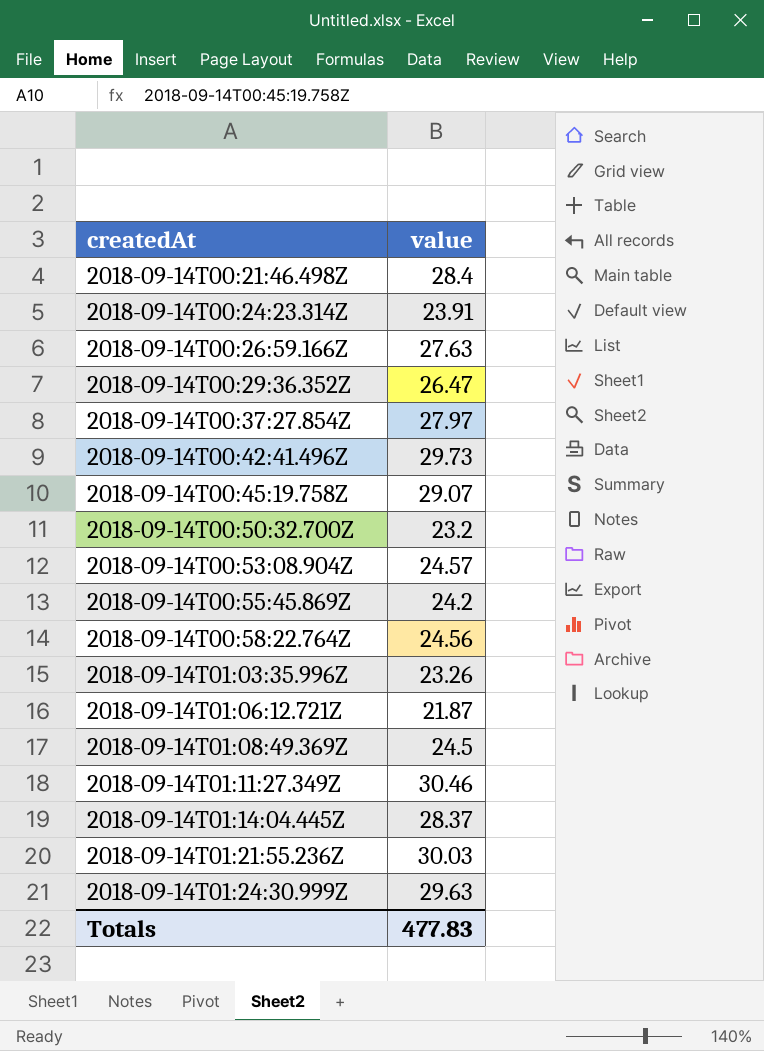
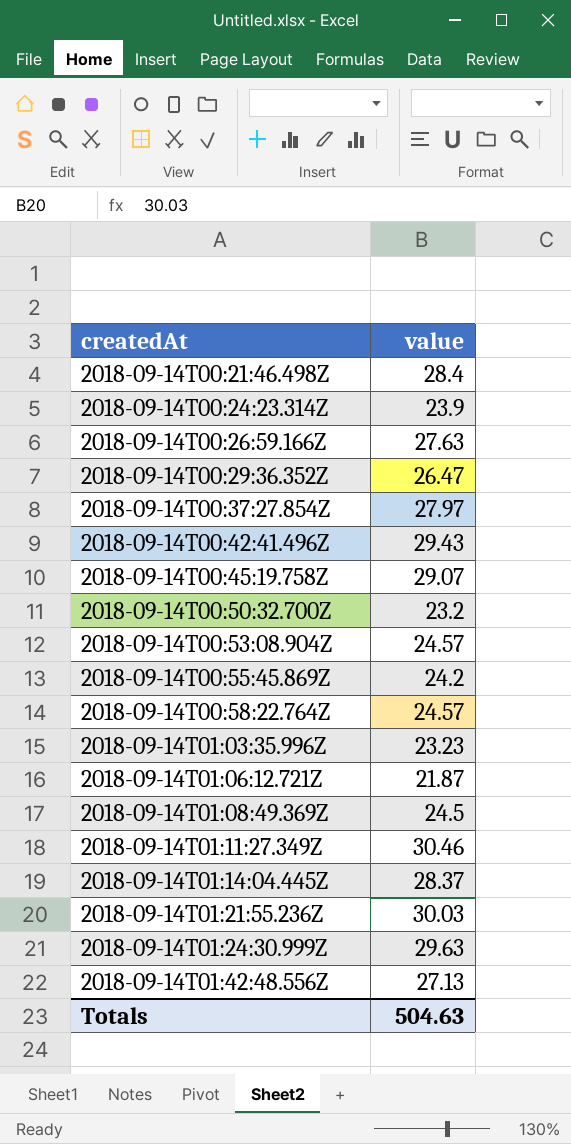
2018-09-14T00:24:23.314Z | value: 23.91 -> 23.9
2018-09-14T00:42:41.496Z | value: 29.73 -> 29.43
2018-09-14T00:58:22.764Z | value: 24.56 -> 24.57
2018-09-14T01:03:35.996Z | value: 23.26 -> 23.23
row 2018-09-14T01:42:48.556Z: none -> 27.13
Totals | value: 477.83 -> 504.63

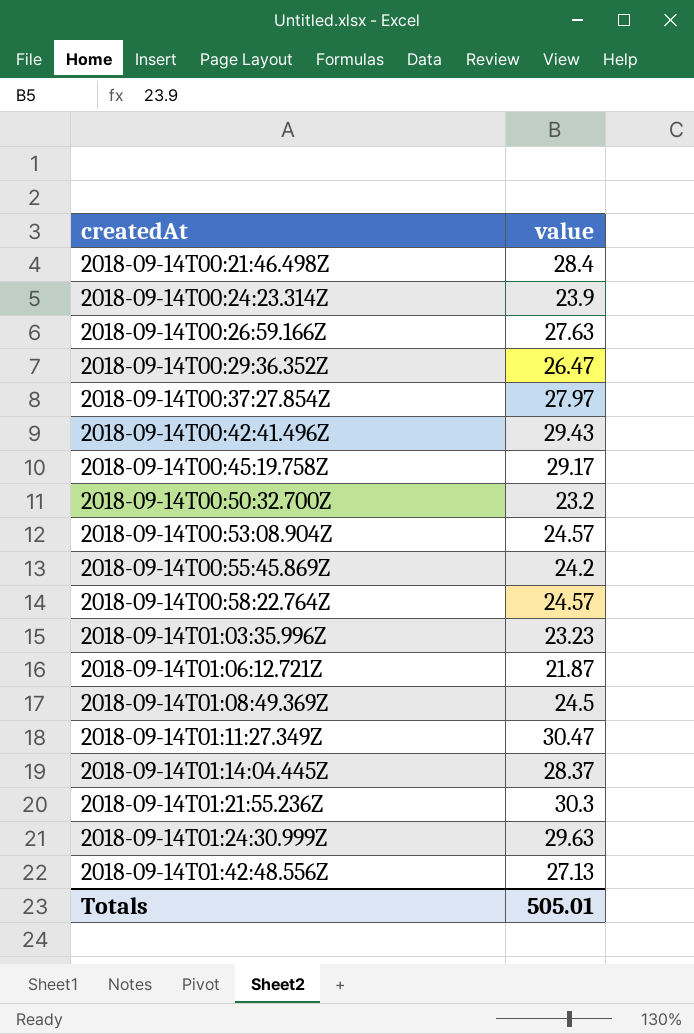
2018-09-14T00:45:19.758Z | value: 29.07 -> 29.17
2018-09-14T01:11:27.349Z | value: 30.46 -> 30.47
2018-09-14T01:21:55.236Z | value: 30.03 -> 30.3
Totals | value: 504.63 -> 505.01

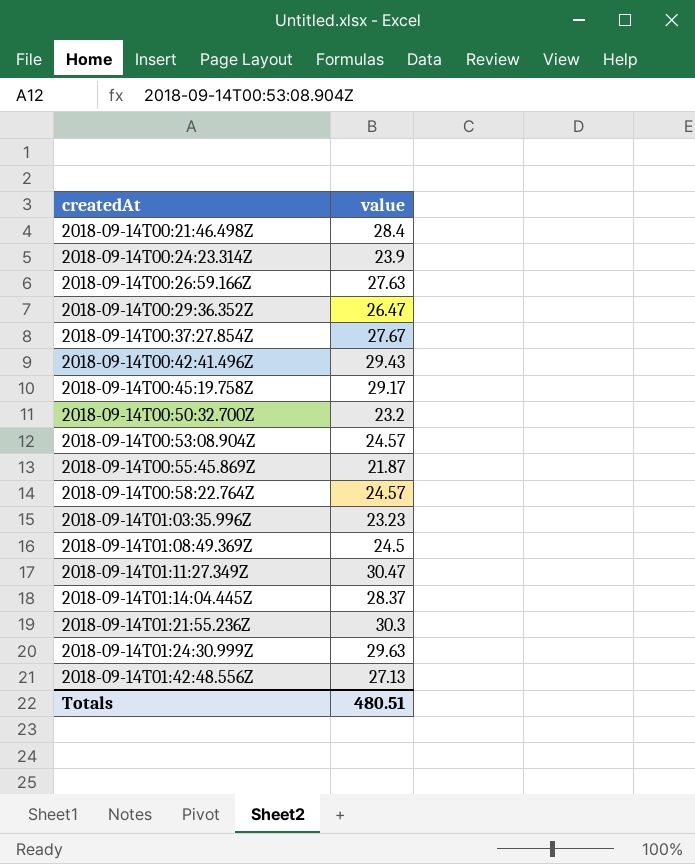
row 2018-09-14T01:06:12.721Z: 21.87 -> none
2018-09-14T00:37:27.854Z | value: 27.97 -> 27.67
2018-09-14T00:55:45.869Z | value: 24.2 -> 21.87
Totals | value: 505.01 -> 480.51

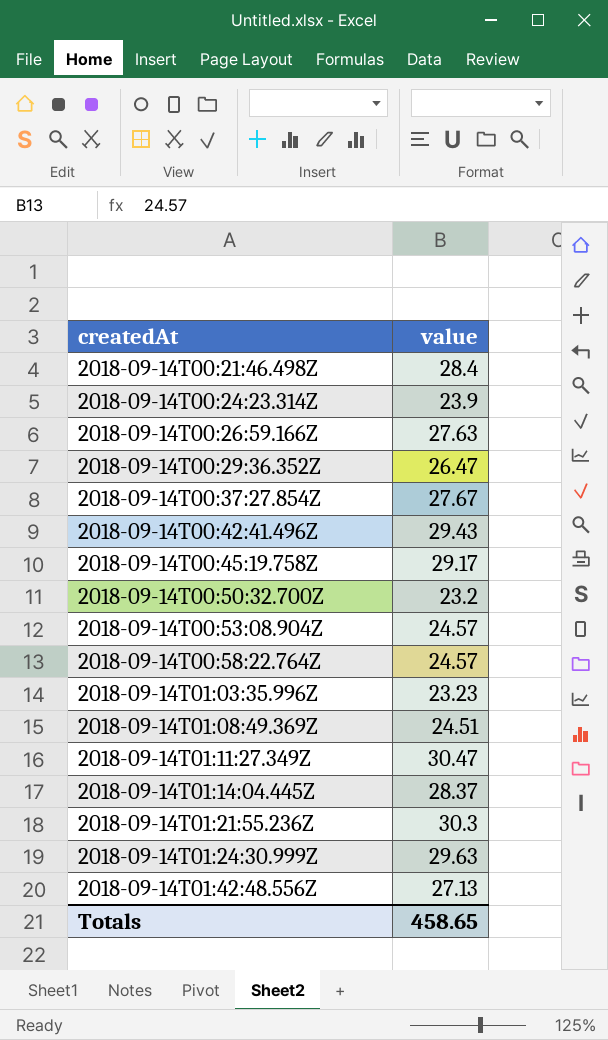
row 2018-09-14T00:55:45.869Z: 21.87 -> none
2018-09-14T01:08:49.369Z | value: 24.5 -> 24.51
Totals | value: 480.51 -> 458.65

